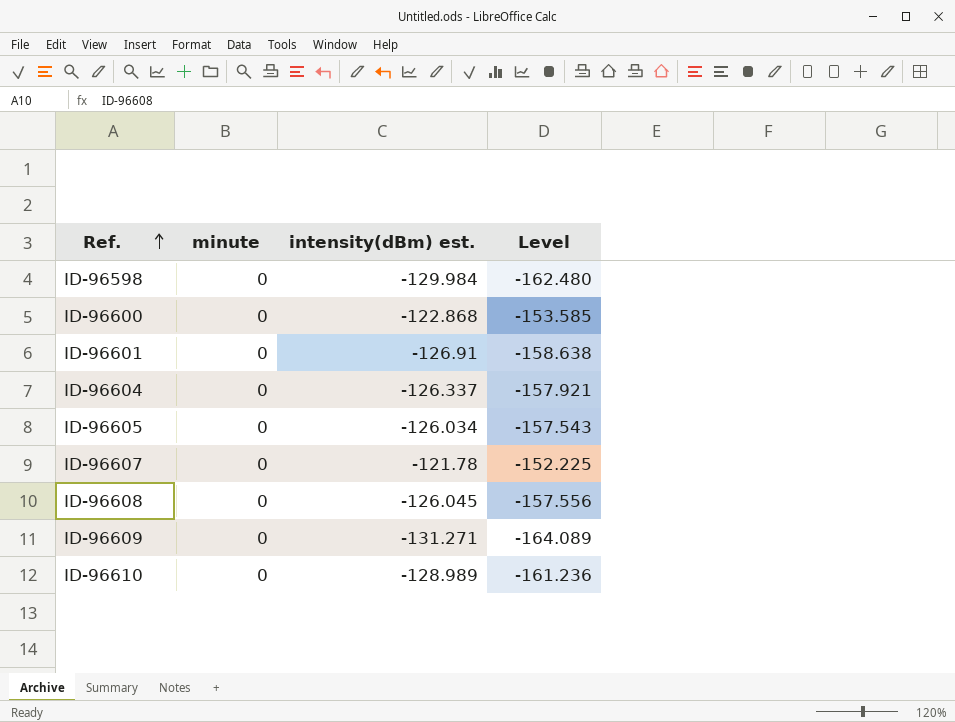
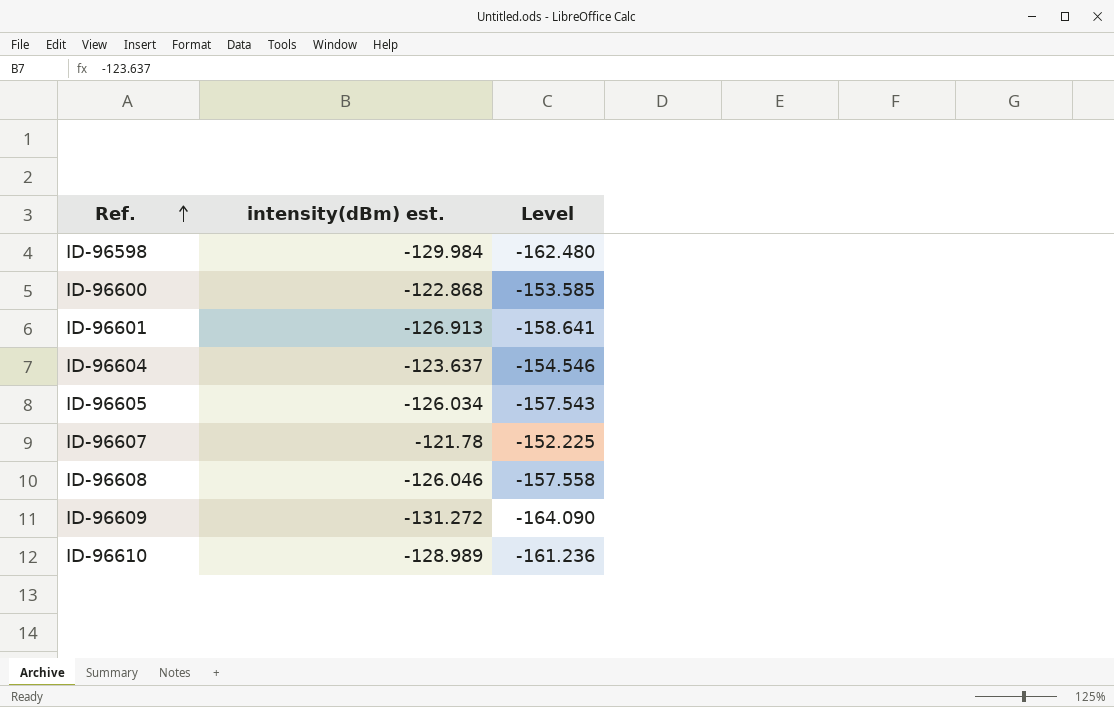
column minute | position: 2 -> none
ID-96601 | intensity(dBm) est.: -126.91 -> -126.913
ID-96601 | Level: -158.638 -> -158.641
ID-96604 | intensity(dBm) est.: -126.337 -> -123.637
ID-96604 | Level: -157.921 -> -154.546
ID-96608 | intensity(dBm) est.: -126.045 -> -126.046
ID-96608 | Level: -157.556 -> -157.558
ID-96609 | intensity(dBm) est.: -131.271 -> -131.272
ID-96609 | Level: -164.089 -> -164.090

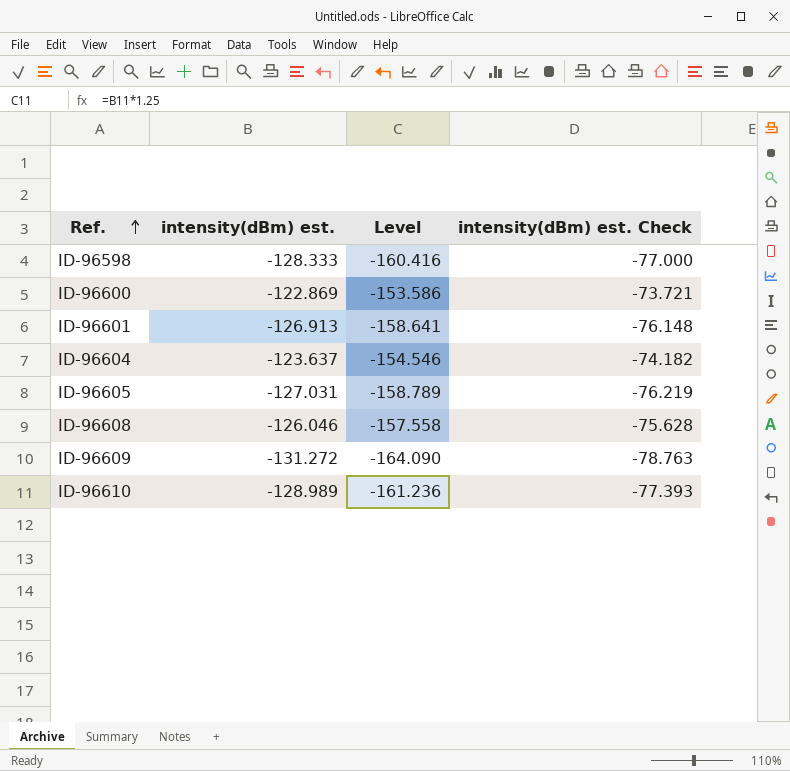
column intensity(dBm) est. Check | formula: none -> [intensity(dBm) est.] * 0.6
row ID-96607: -121.78 | -152.225 -> none
ID-96598 | intensity(dBm) est.: -129.984 -> -128.333
ID-96598 | Level: -162.480 -> -160.416
ID-96600 | intensity(dBm) est.: -122.868 -> -122.869
ID-96600 | Level: -153.585 -> -153.586
ID-96605 | intensity(dBm) est.: -126.034 -> -127.031
ID-96605 | Level: -157.543 -> -158.789

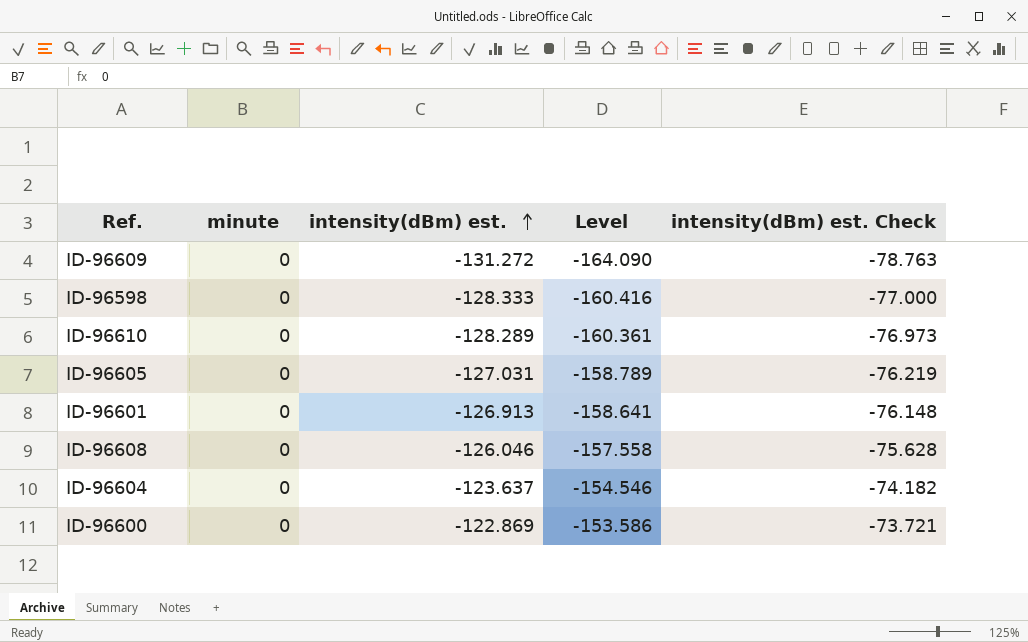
row order: Ref. ascending -> intensity(dBm) est. ascending
column minute | position: none -> 2
ID-96610 | intensity(dBm) est.: -128.989 -> -128.289
ID-96610 | Level: -161.236 -> -160.361
ID-96610 | intensity(dBm) est. Check: -77.393 -> -76.973

